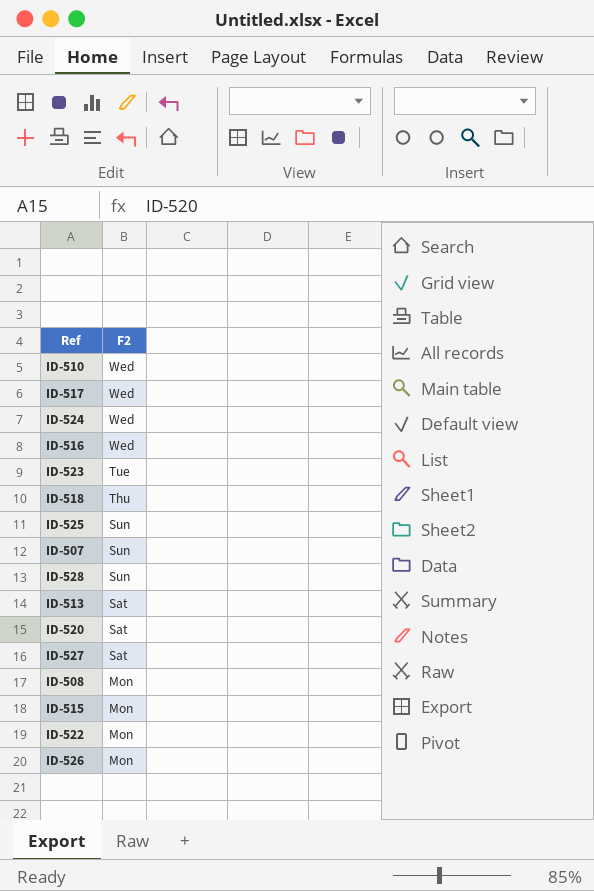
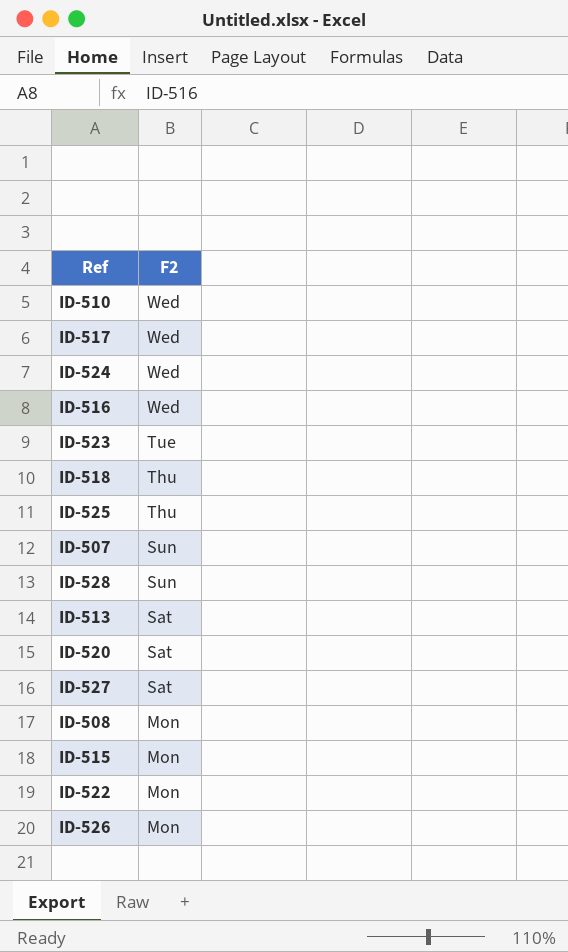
ID-525 | F2: Sun -> Thu

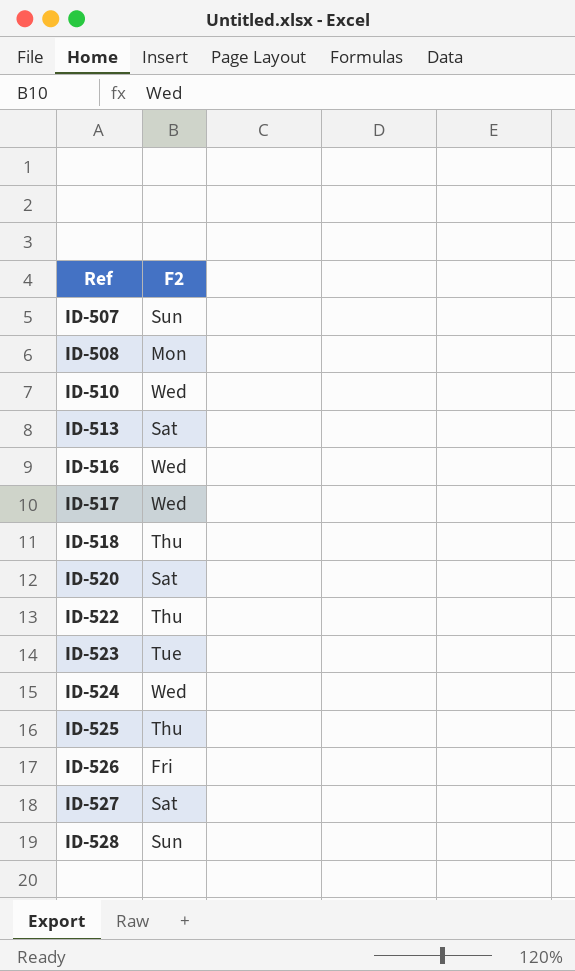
row order: F2 descending -> Ref ascending
row ID-515: Mon -> none
ID-522 | F2: Mon -> Thu
ID-526 | F2: Mon -> Fri

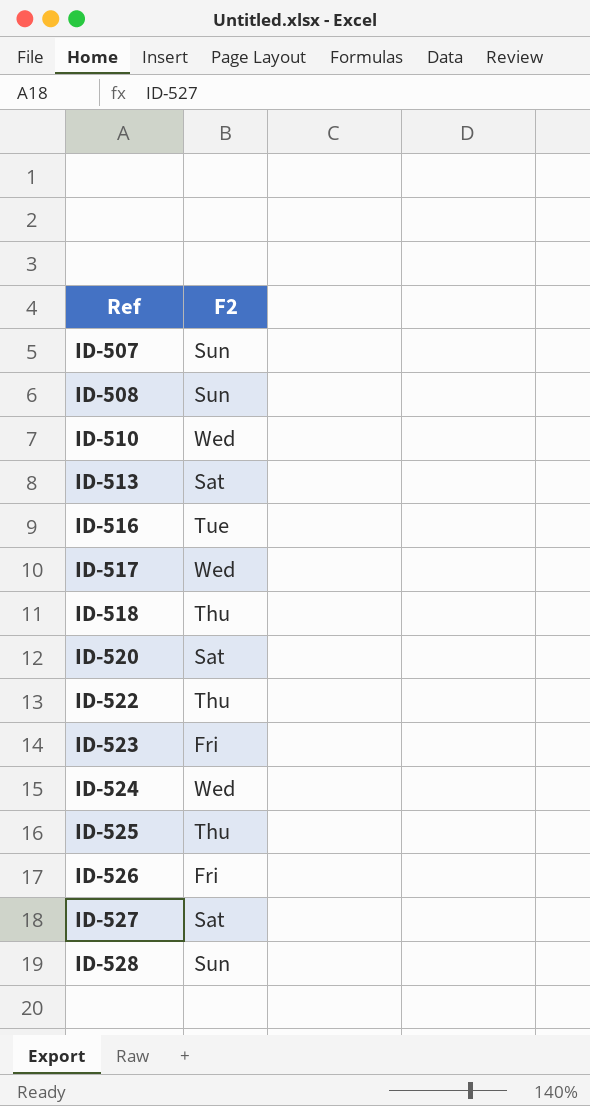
ID-508 | F2: Mon -> Sun
ID-516 | F2: Wed -> Tue
ID-523 | F2: Tue -> Fri

